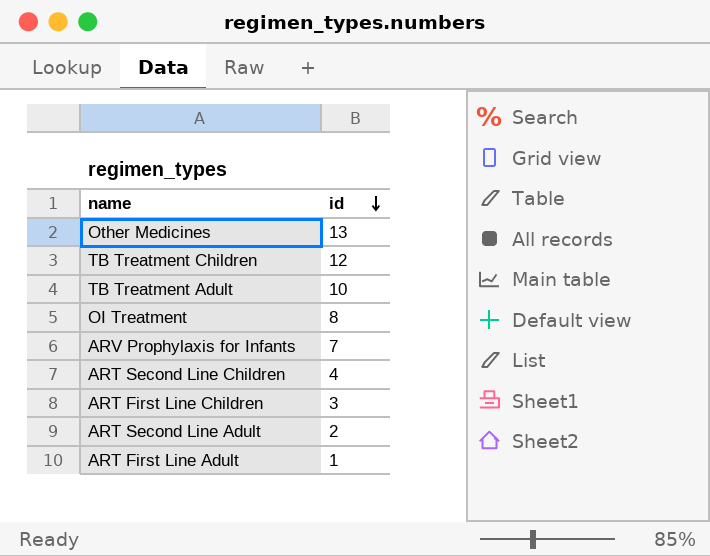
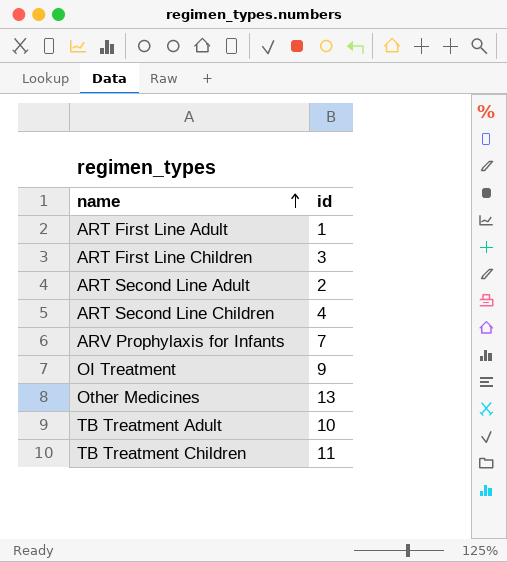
row order: id descending -> name ascending
OI Treatment | id: 8 -> 9
TB Treatment Children | id: 12 -> 11

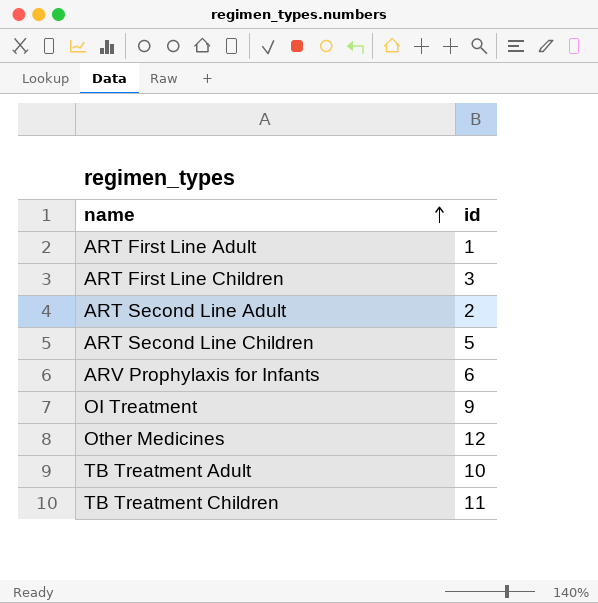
ART Second Line Children | id: 4 -> 5
ARV Prophylaxis for Infants | id: 7 -> 6
Other Medicines | id: 13 -> 12

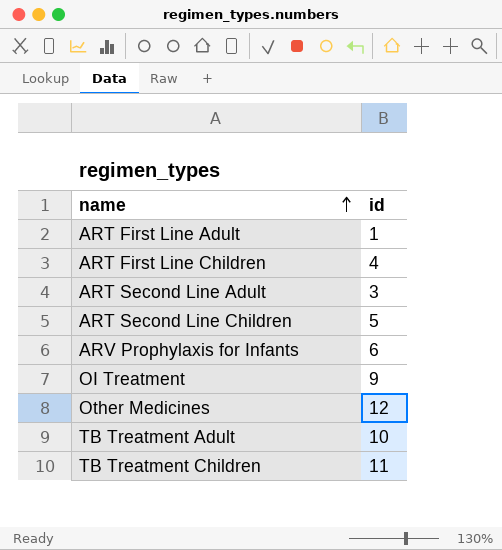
ART First Line Children | id: 3 -> 4
ART Second Line Adult | id: 2 -> 3

